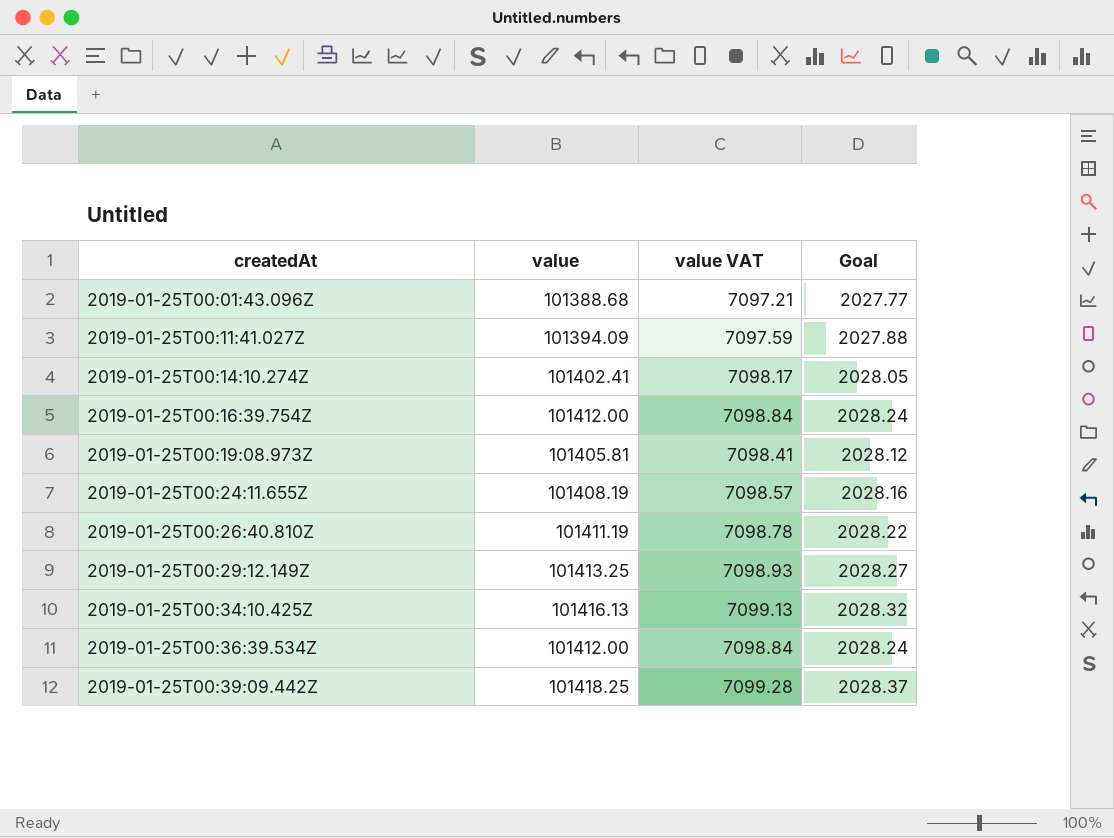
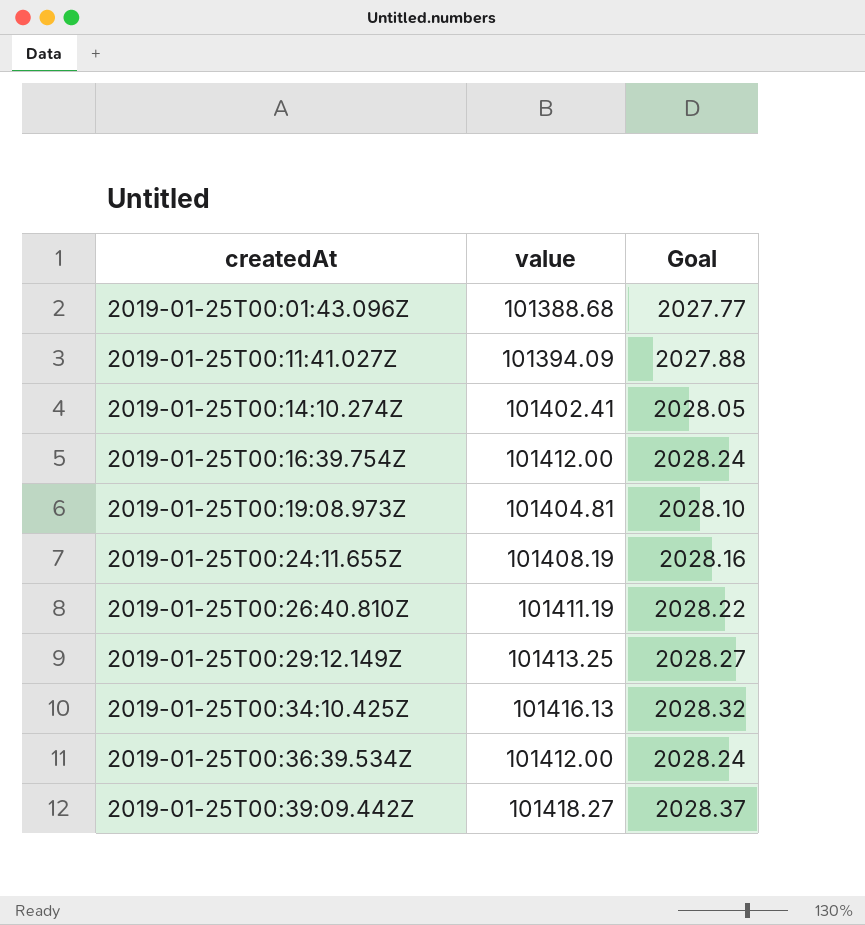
column value VAT | formula: [value] * 0.07 -> none
2019-01-25T00:19:08.973Z | value: 101405.81 -> 101404.81
2019-01-25T00:19:08.973Z | Goal: 2028.12 -> 2028.10
2019-01-25T00:39:09.442Z | value: 101418.25 -> 101418.27

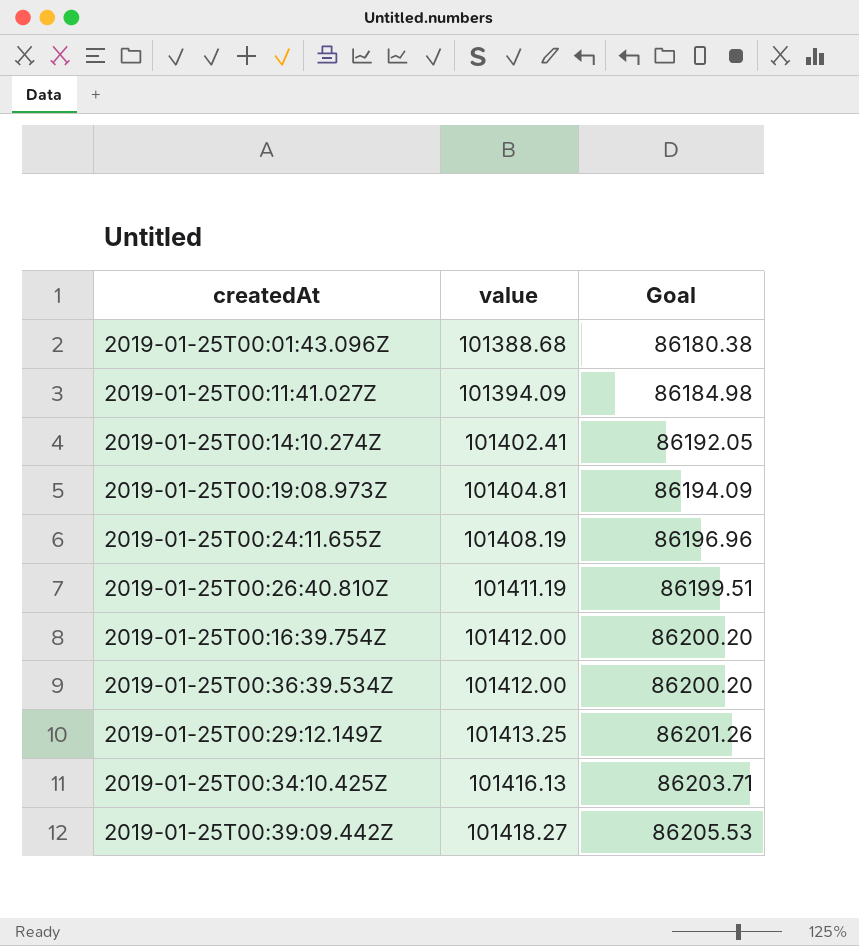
row order: createdAt ascending -> value ascending
column Goal | formula: [value] * 0.02 -> [value] * 0.85

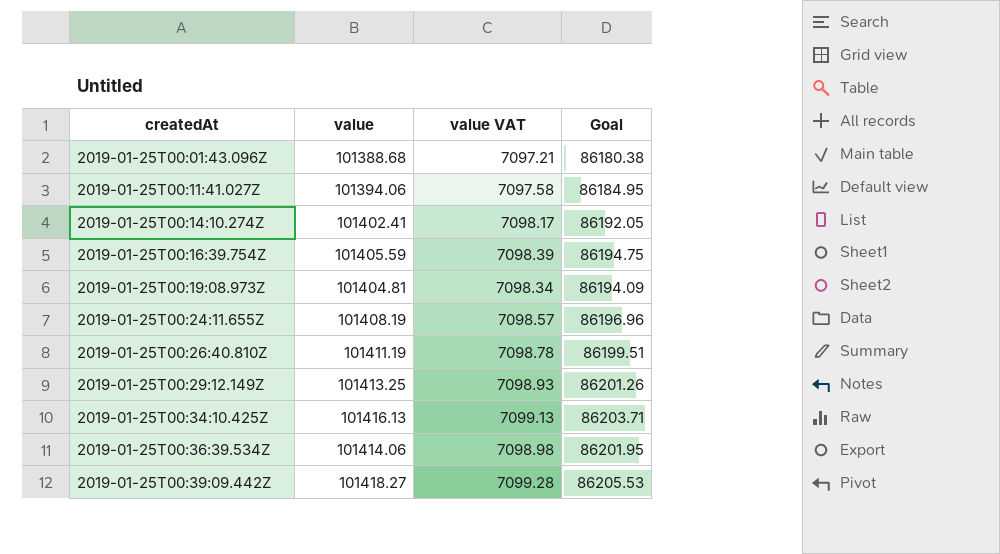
row order: value ascending -> createdAt ascending
column value VAT | formula: none -> [value] * 0.07
2019-01-25T00:11:41.027Z | value: 101394.09 -> 101394.06
2019-01-25T00:11:41.027Z | Goal: 86184.98 -> 86184.95
2019-01-25T00:16:39.754Z | value: 101412.00 -> 101405.59
2019-01-25T00:16:39.754Z | Goal: 86200.20 -> 86194.75
2019-01-25T00:36:39.534Z | value: 101412.00 -> 101414.06
2019-01-25T00:36:39.534Z | Goal: 86200.20 -> 86201.95

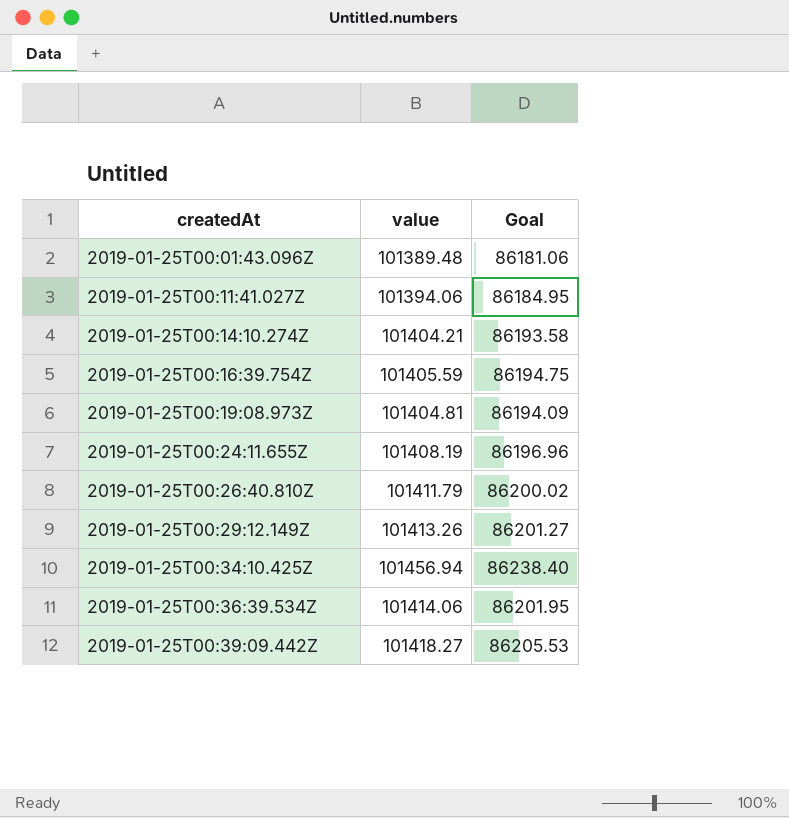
column value VAT | formula: [value] * 0.07 -> none
2019-01-25T00:01:43.096Z | value: 101388.68 -> 101389.48
2019-01-25T00:01:43.096Z | Goal: 86180.38 -> 86181.06
2019-01-25T00:14:10.274Z | value: 101402.41 -> 101404.21
2019-01-25T00:14:10.274Z | Goal: 86192.05 -> 86193.58
2019-01-25T00:26:40.810Z | value: 101411.19 -> 101411.79
2019-01-25T00:26:40.810Z | Goal: 86199.51 -> 86200.02
2019-01-25T00:29:12.149Z | value: 101413.25 -> 101413.26
2019-01-25T00:29:12.149Z | Goal: 86201.26 -> 86201.27
2019-01-25T00:34:10.425Z | value: 101416.13 -> 101456.94
2019-01-25T00:34:10.425Z | Goal: 86203.71 -> 86238.40

